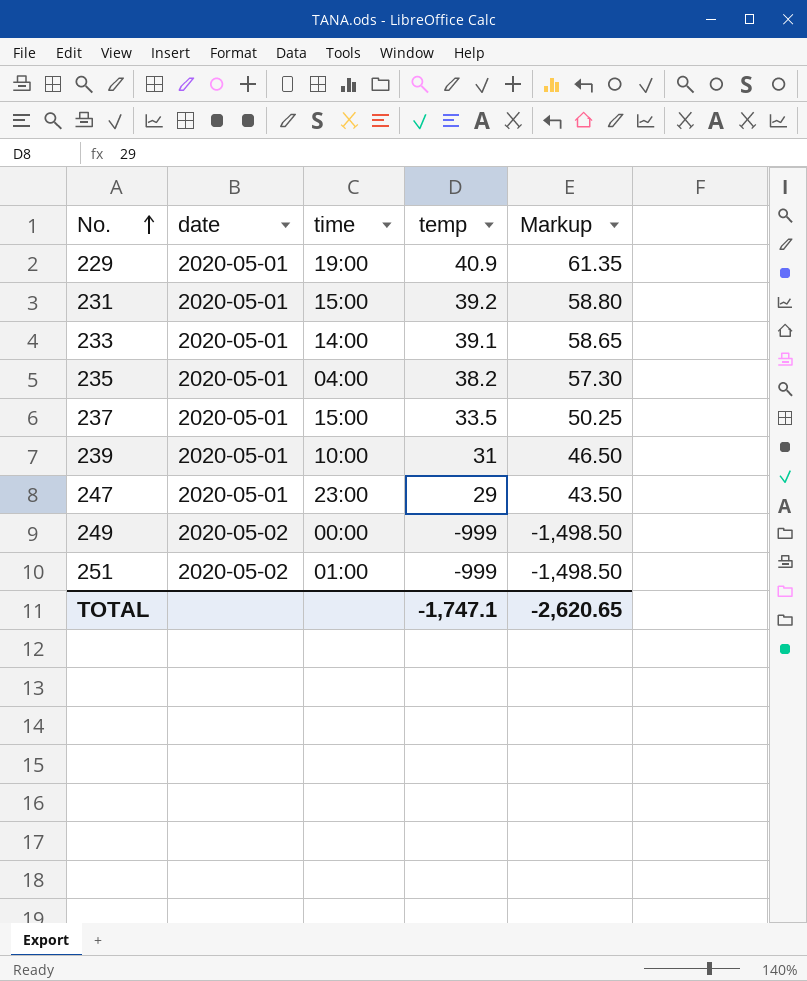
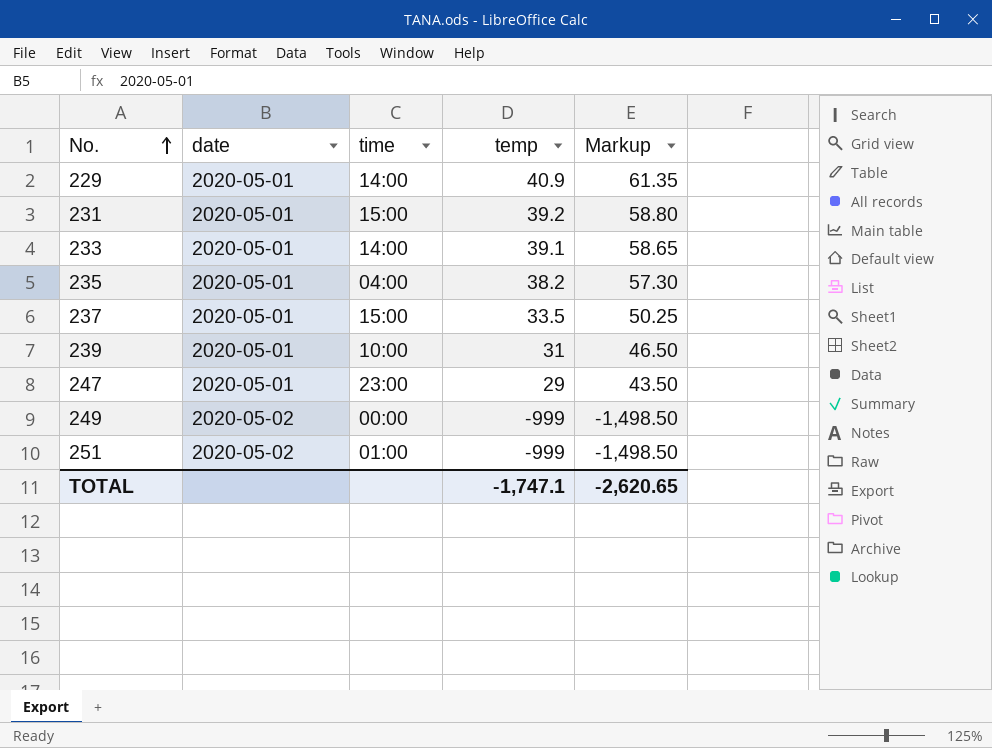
229 | time: 19:00 -> 14:00

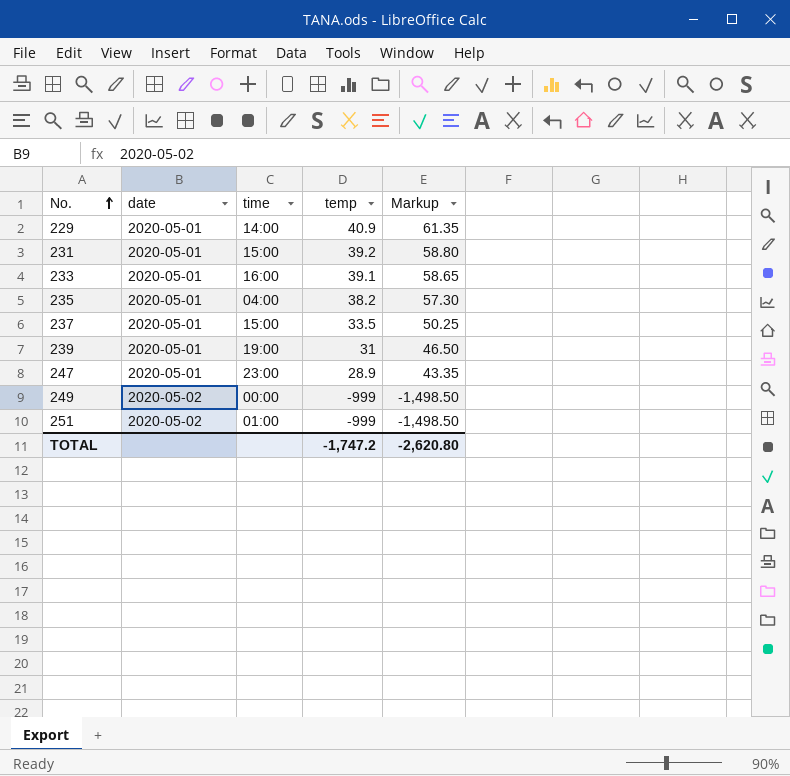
233 | time: 14:00 -> 16:00
239 | time: 10:00 -> 19:00
247 | temp: 29 -> 28.9
247 | Markup: 43.50 -> 43.35
TOTAL | temp: -1,747.1 -> -1,747.2
TOTAL | Markup: -2,620.65 -> -2,620.80

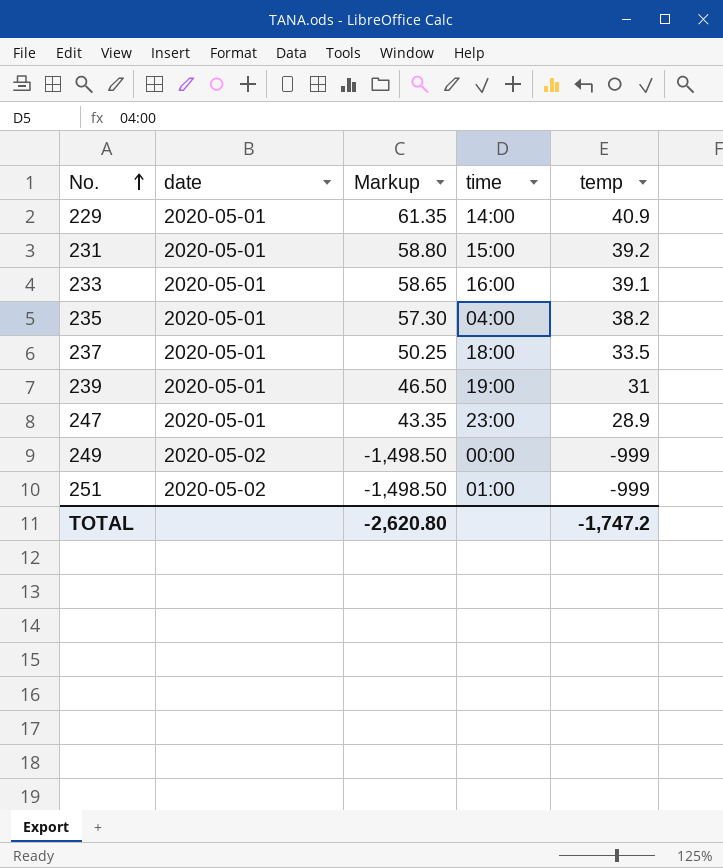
column Markup | position: 5 -> 3
237 | time: 15:00 -> 18:00

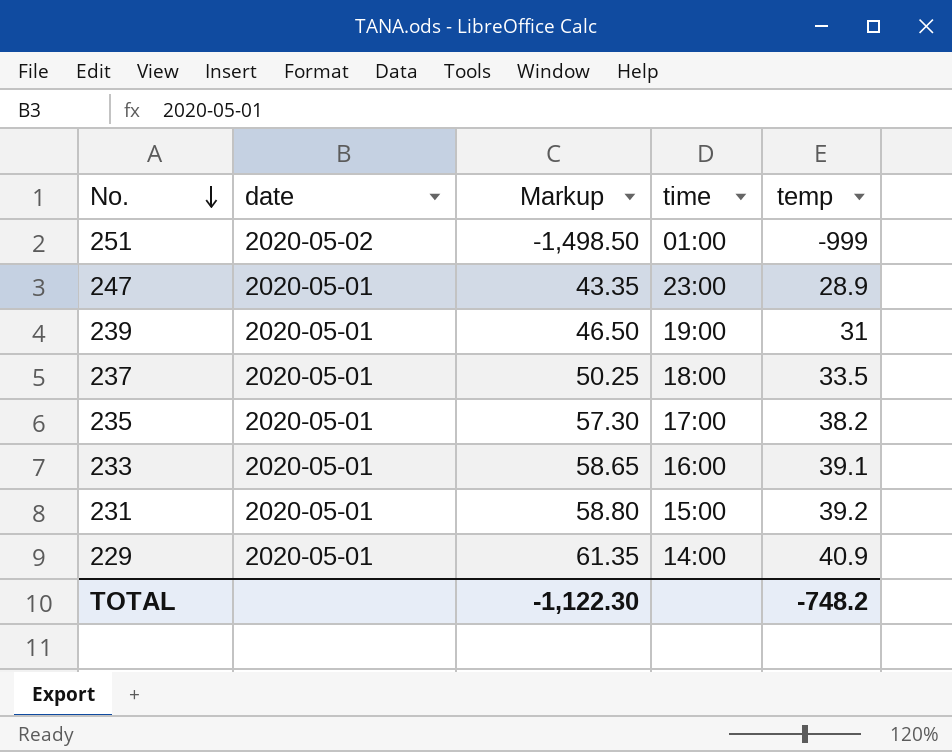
row order: No. ascending -> No. descending
row 249: 2020-05-02 | -1,498.50 | 00:00 | -999 -> none
235 | time: 04:00 -> 17:00
TOTAL | Markup: -2,620.80 -> -1,122.30
TOTAL | temp: -1,747.2 -> -748.2

